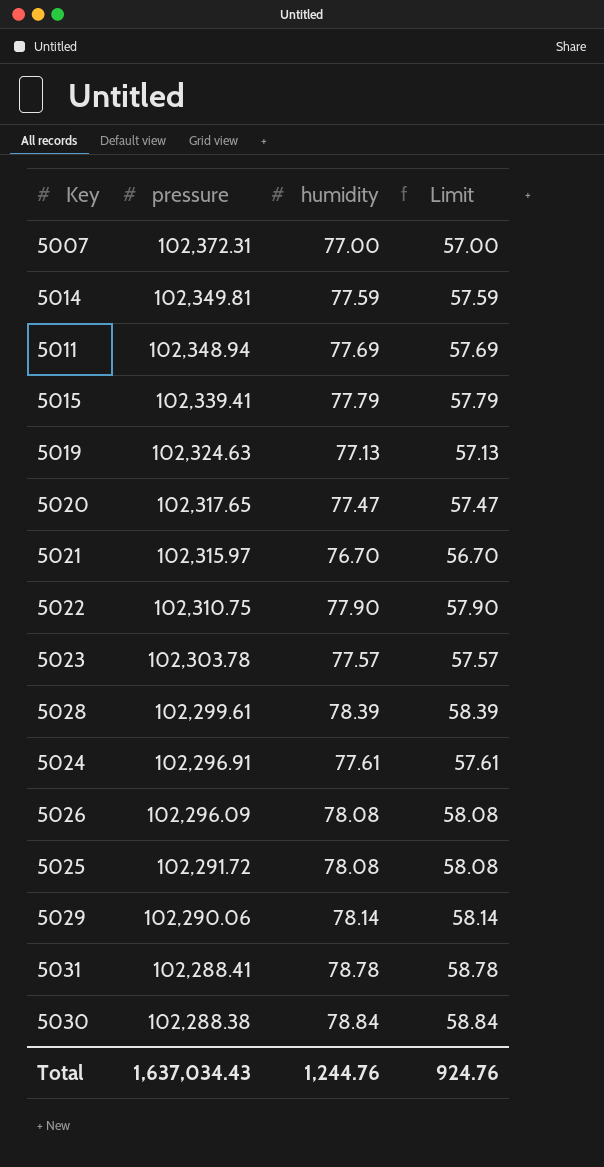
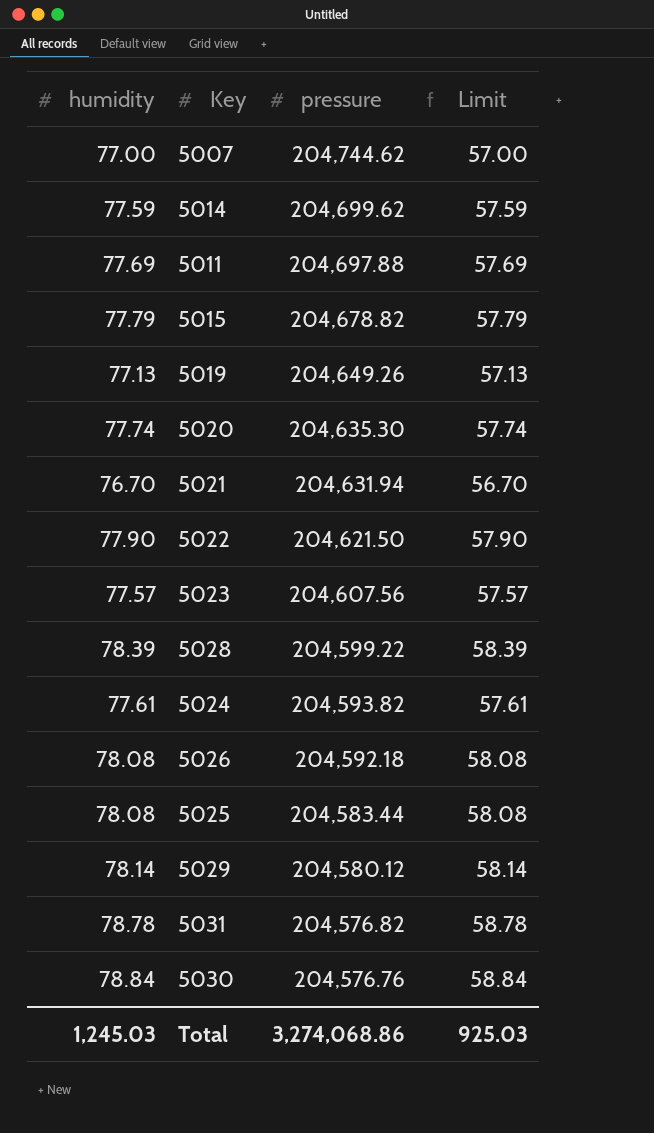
column humidity | position: 3 -> 1
5007 | pressure: 102,372.31 -> 204,744.62
5014 | pressure: 102,349.81 -> 204,699.62
5011 | pressure: 102,348.94 -> 204,697.88
5015 | pressure: 102,339.41 -> 204,678.82
5019 | pressure: 102,324.63 -> 204,649.26
5020 | humidity: 77.47 -> 77.74
5020 | pressure: 102,317.65 -> 204,635.30
5020 | Limit: 57.47 -> 57.74
5021 | pressure: 102,315.97 -> 204,631.94
5022 | pressure: 102,310.75 -> 204,621.50
5023 | pressure: 102,303.78 -> 204,607.56
5028 | pressure: 102,299.61 -> 204,599.22
5024 | pressure: 102,296.91 -> 204,593.82
5026 | pressure: 102,296.09 -> 204,592.18
5025 | pressure: 102,291.72 -> 204,583.44
5029 | pressure: 102,290.06 -> 204,580.12
5031 | pressure: 102,288.41 -> 204,576.82
5030 | pressure: 102,288.38 -> 204,576.76
Total | humidity: 1,244.76 -> 1,245.03
Total | pressure: 1,637,034.43 -> 3,274,068.86
Total | Limit: 924.76 -> 925.03

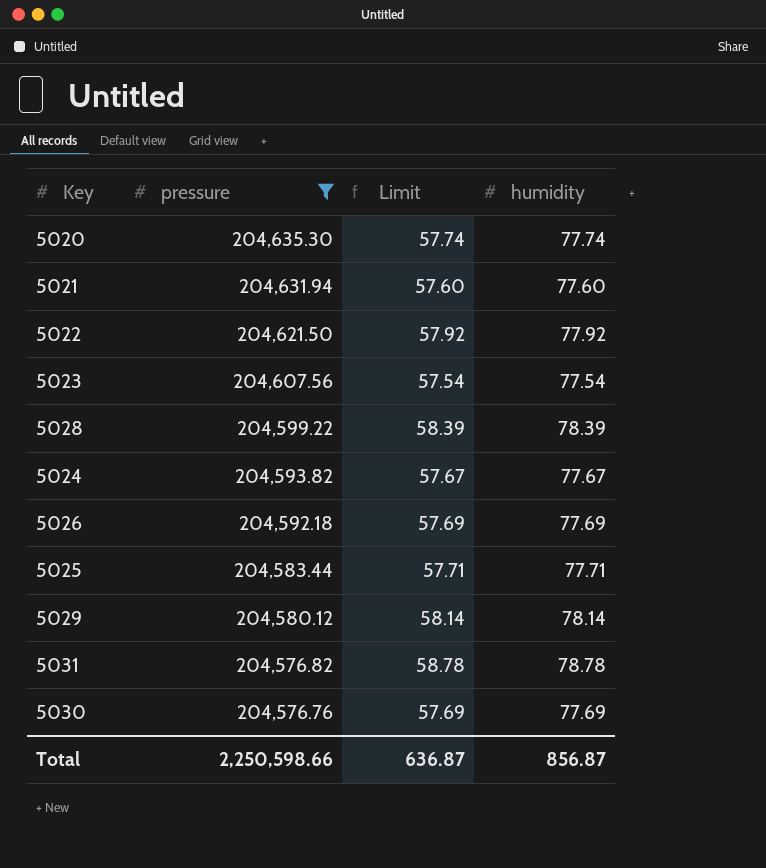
filter: none -> pressure <= 204,635.30
column humidity | position: 1 -> 4
5021 | Limit: 56.70 -> 57.60
5021 | humidity: 76.70 -> 77.60
5022 | Limit: 57.90 -> 57.92
5022 | humidity: 77.90 -> 77.92
5023 | Limit: 57.57 -> 57.54
5023 | humidity: 77.57 -> 77.54
5024 | Limit: 57.61 -> 57.67
5024 | humidity: 77.61 -> 77.67
5026 | Limit: 58.08 -> 57.69
5026 | humidity: 78.08 -> 77.69
5025 | Limit: 58.08 -> 57.71
5025 | humidity: 78.08 -> 77.71
5030 | Limit: 58.84 -> 57.69
5030 | humidity: 78.84 -> 77.69
Total | pressure: 3,274,068.86 -> 2,250,598.66
Total | Limit: 925.03 -> 636.87
Total | humidity: 1,245.03 -> 856.87

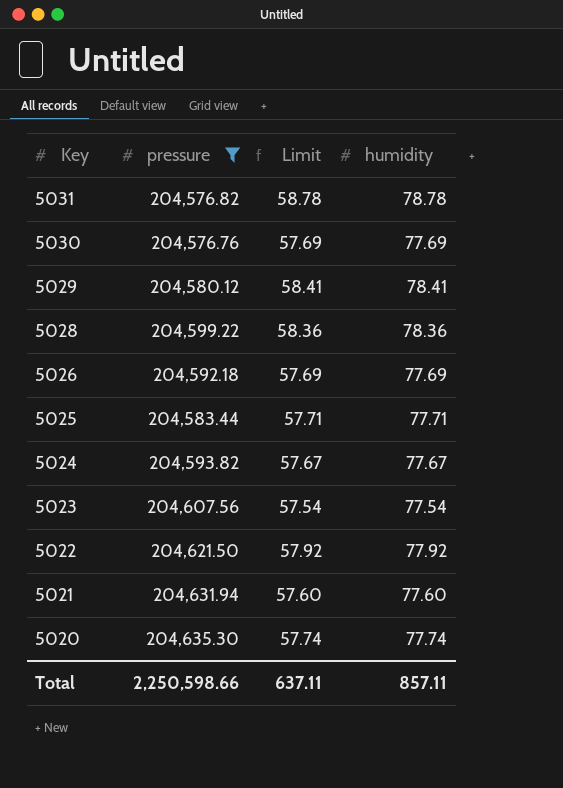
row order: pressure descending -> Key descending
5029 | Limit: 58.14 -> 58.41
5029 | humidity: 78.14 -> 78.41
5028 | Limit: 58.39 -> 58.36
5028 | humidity: 78.39 -> 78.36
Total | Limit: 636.87 -> 637.11
Total | humidity: 856.87 -> 857.11

